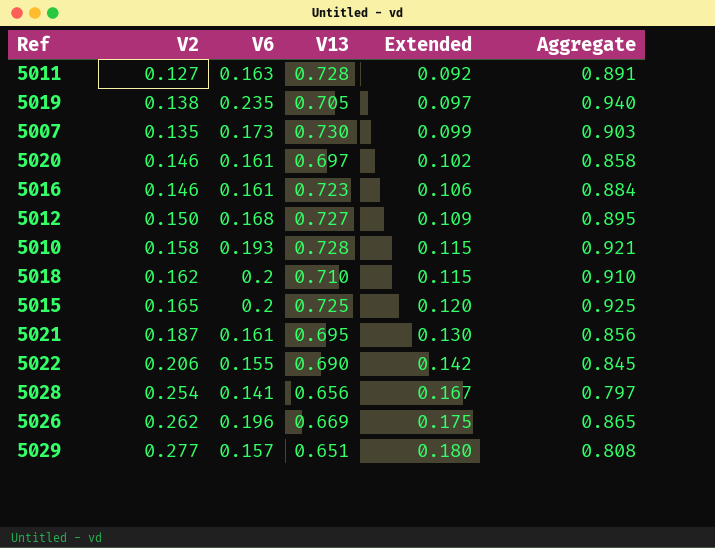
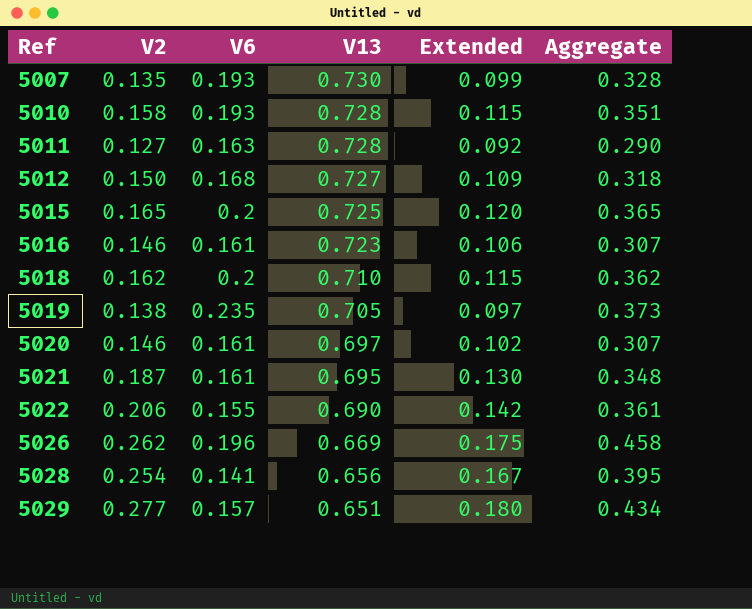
row order: Extended ascending -> Ref ascending
column Aggregate | formula: [V6] + [V13] -> [V2] + [V6]
5007 | V6: 0.173 -> 0.193

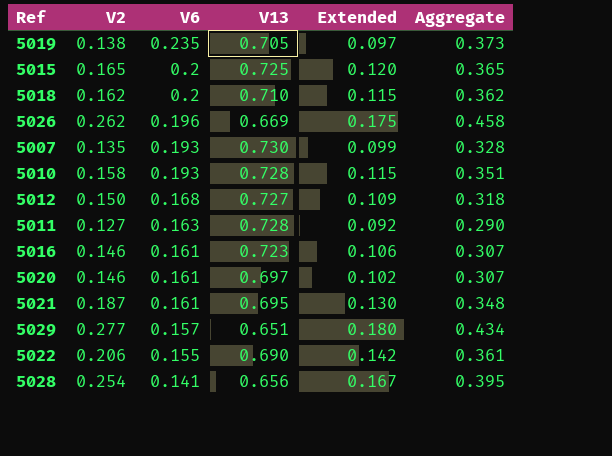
row order: Ref ascending -> V6 descending

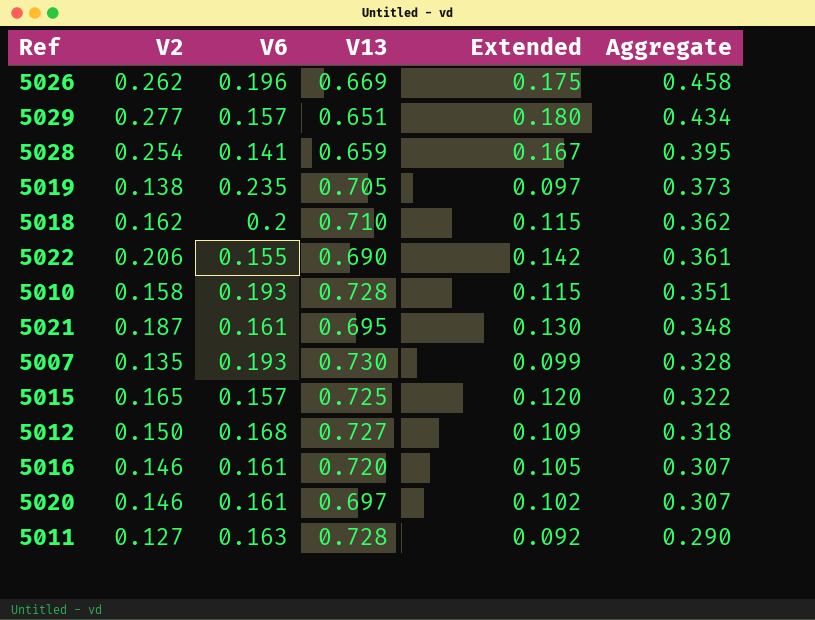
row order: V6 descending -> Aggregate descending
5028 | V13: 0.656 -> 0.659
5015 | V6: 0.2 -> 0.157
5015 | Aggregate: 0.365 -> 0.322
5016 | V13: 0.723 -> 0.720
5016 | Extended: 0.106 -> 0.105

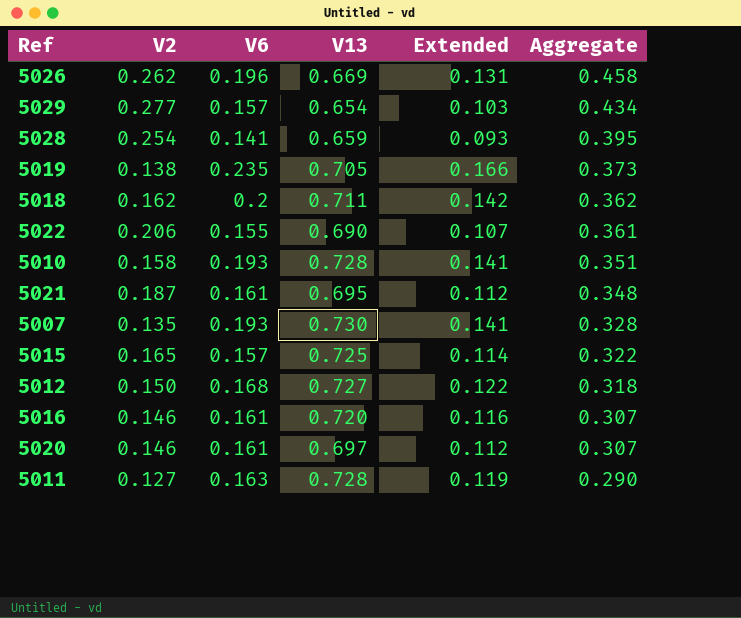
column Extended | formula: [V2] * [V13] -> [V6] * [V13]
5029 | V13: 0.651 -> 0.654
5018 | V13: 0.710 -> 0.711

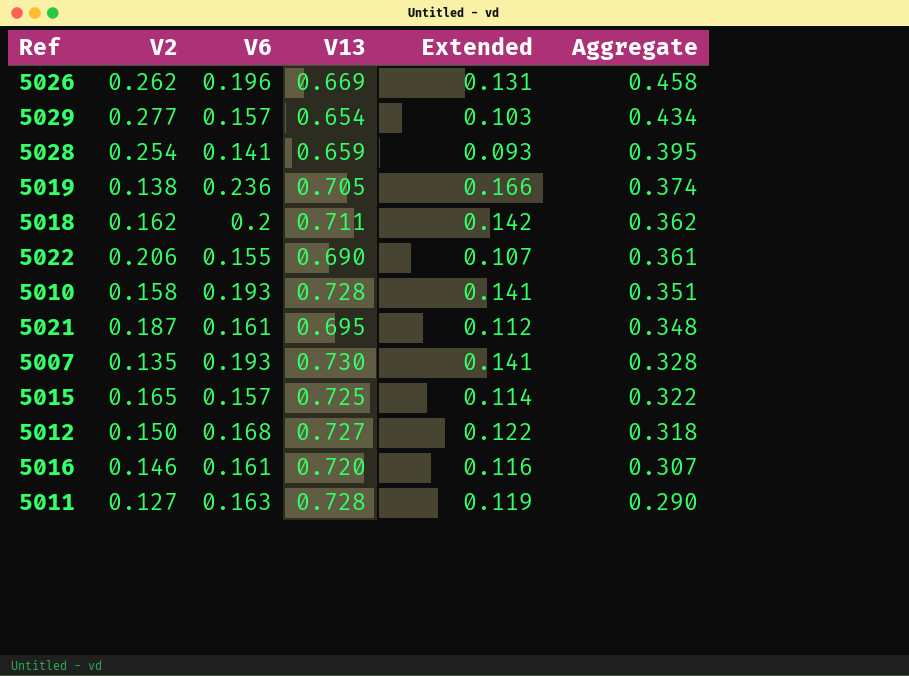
row 5020: 0.146 | 0.161 | 0.697 | 0.112 | 0.307 -> none
5019 | V6: 0.235 -> 0.236
5019 | Aggregate: 0.373 -> 0.374

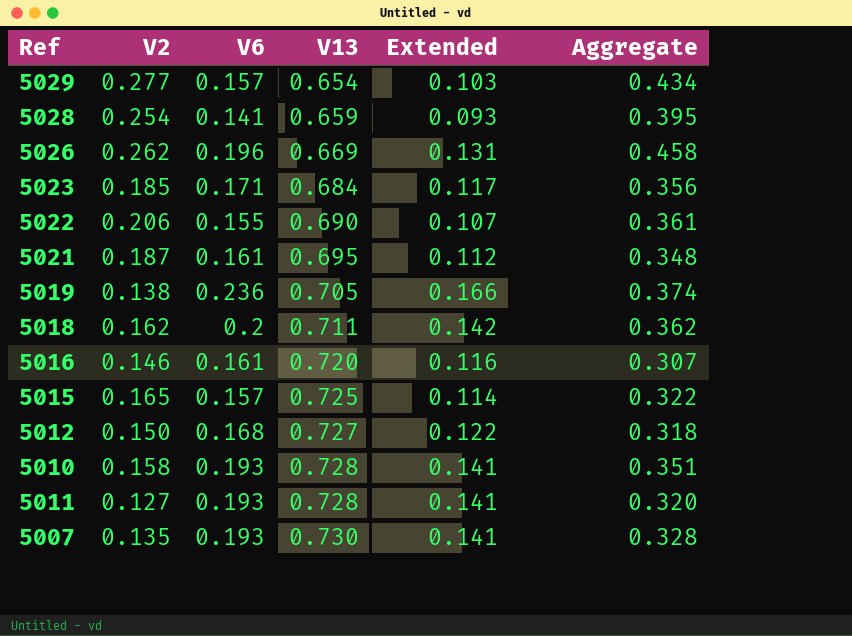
row order: Aggregate descending -> V13 ascending
row 5023: none -> 0.185 | 0.171 | 0.684 | 0.117 | 0.356
5011 | V6: 0.163 -> 0.193
5011 | Extended: 0.119 -> 0.141
5011 | Aggregate: 0.290 -> 0.320

